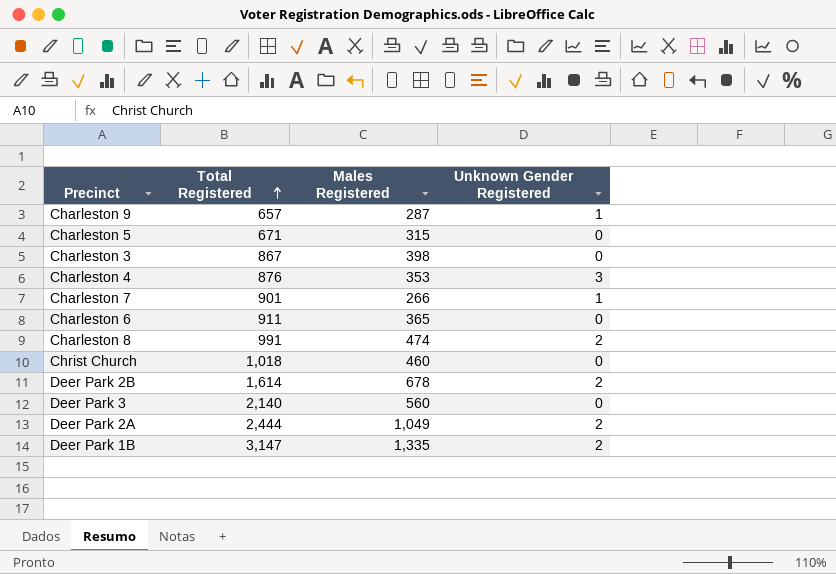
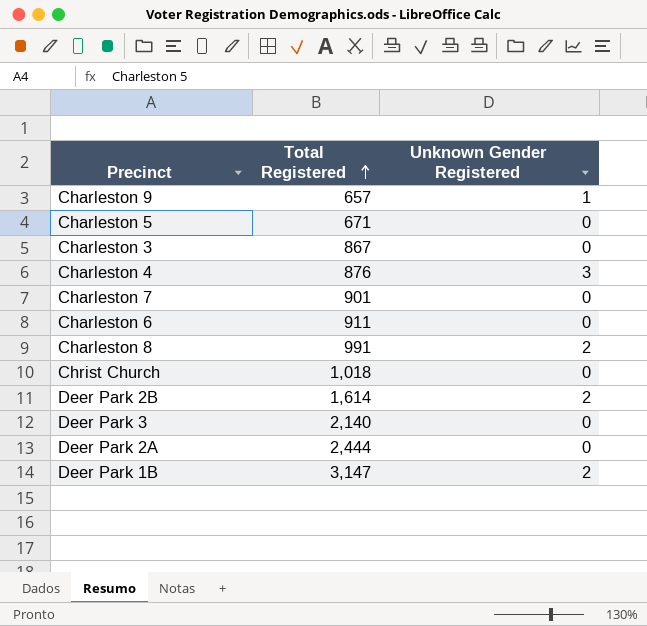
column Males Registered | position: 3 -> none
Charleston 7 | Unknown Gender Registered: 1 -> 0
Deer Park 2A | Unknown Gender Registered: 2 -> 0

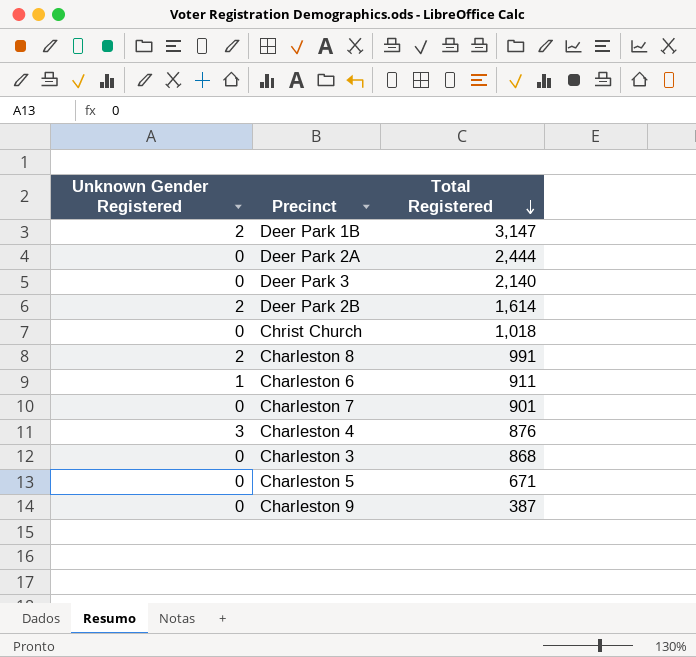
row order: Total Registered ascending -> Total Registered descending
column Unknown Gender Registered | position: 3 -> 1
Charleston 6 | Unknown Gender Registered: 0 -> 1
Charleston 3 | Total Registered: 867 -> 868
Charleston 9 | Unknown Gender Registered: 1 -> 0
Charleston 9 | Total Registered: 657 -> 387

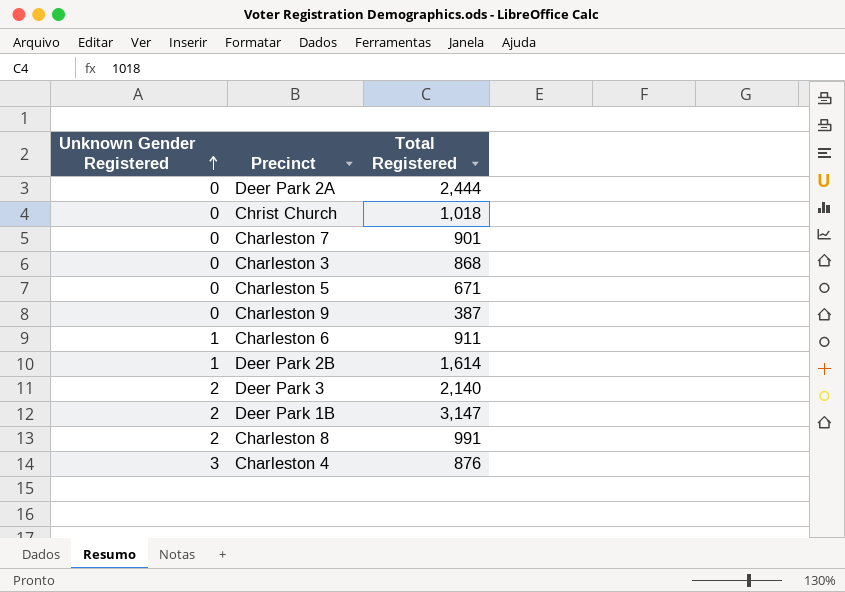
row order: Total Registered descending -> Unknown Gender Registered ascending
Deer Park 2B | Unknown Gender Registered: 2 -> 1
Deer Park 3 | Unknown Gender Registered: 0 -> 2

